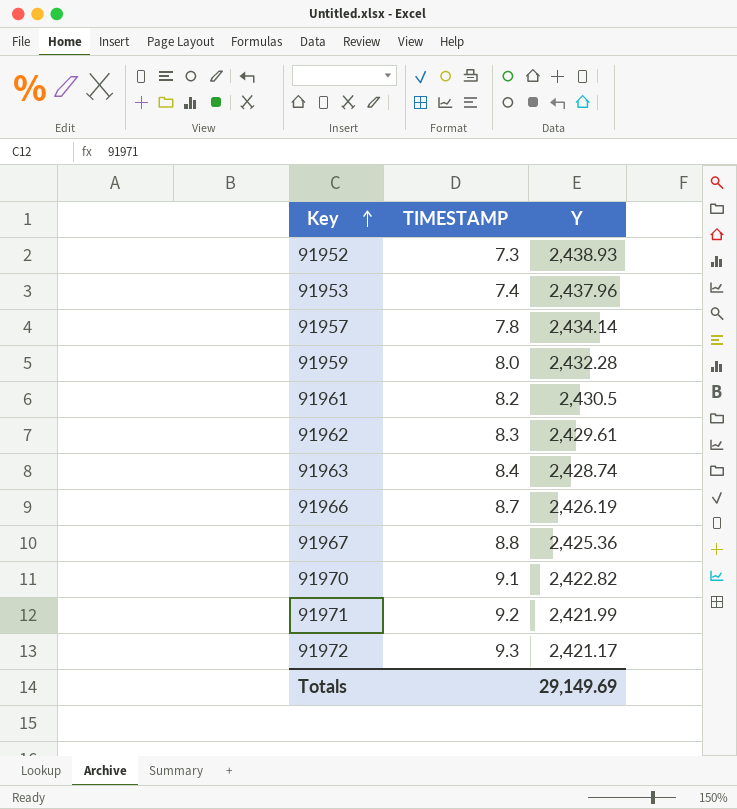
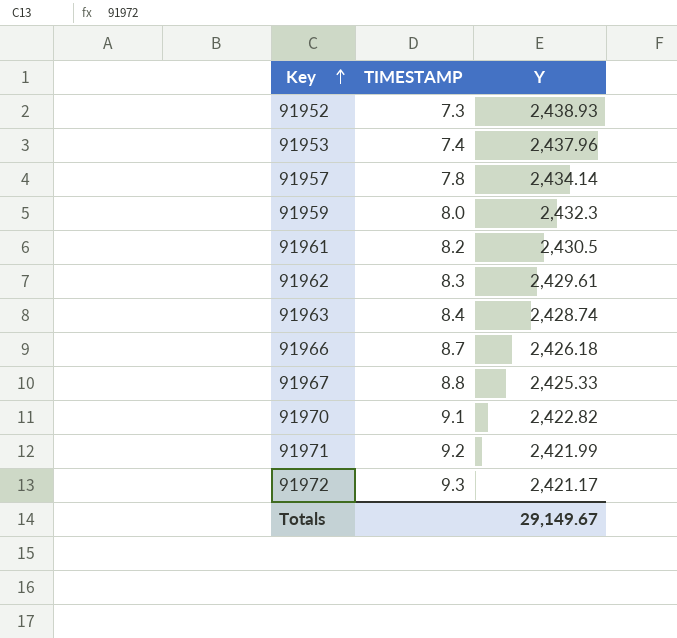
91959 | Y: 2,432.28 -> 2,432.3
91966 | Y: 2,426.19 -> 2,426.18
91967 | Y: 2,425.36 -> 2,425.33
Totals | Y: 29,149.69 -> 29,149.67

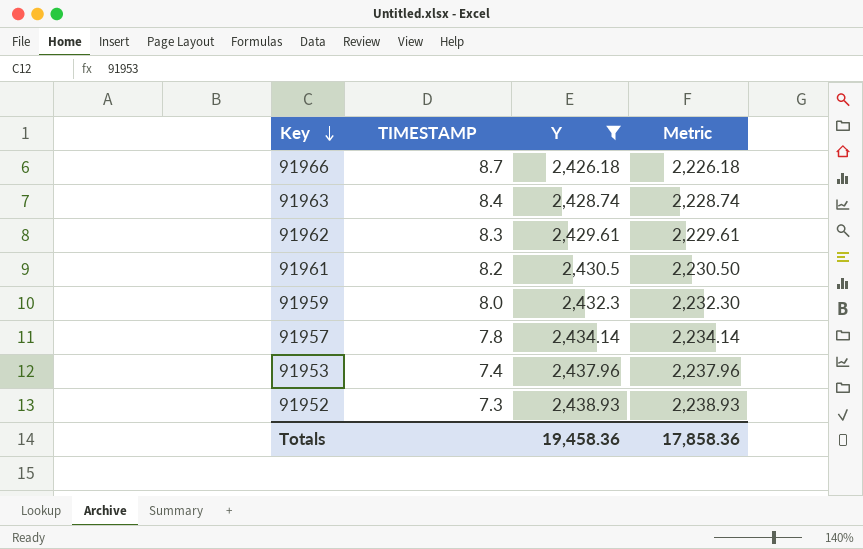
filter: none -> Y >= 2,426.18
row order: Key ascending -> Key descending
column Metric | formula: none -> [Y] - 200
Totals | Y: 29,149.67 -> 19,458.36

